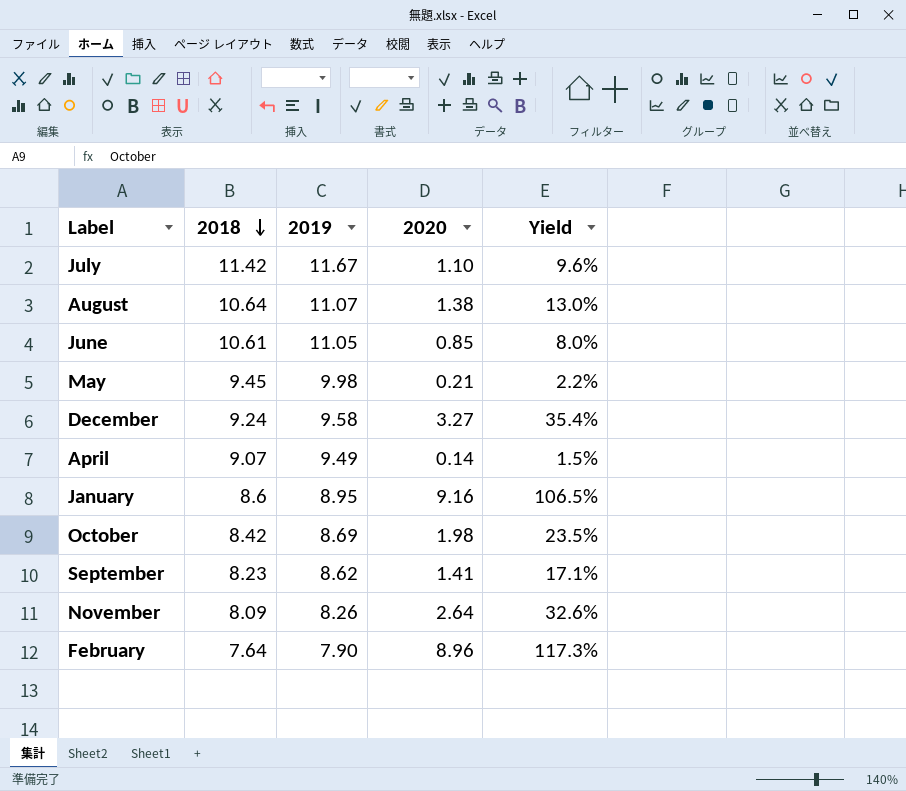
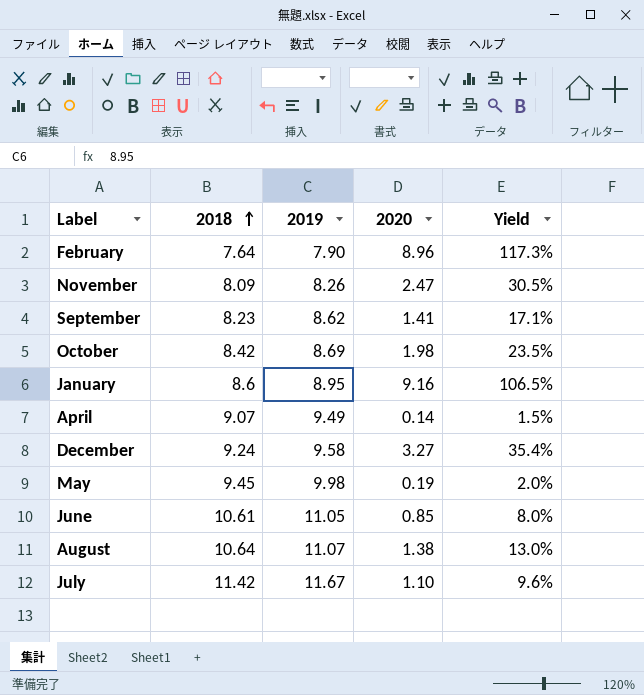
row order: 2018 descending -> 2018 ascending
November | 2020: 2.64 -> 2.47
November | Yield: 32.6% -> 30.5%
May | 2020: 0.21 -> 0.19
May | Yield: 2.2% -> 2.0%

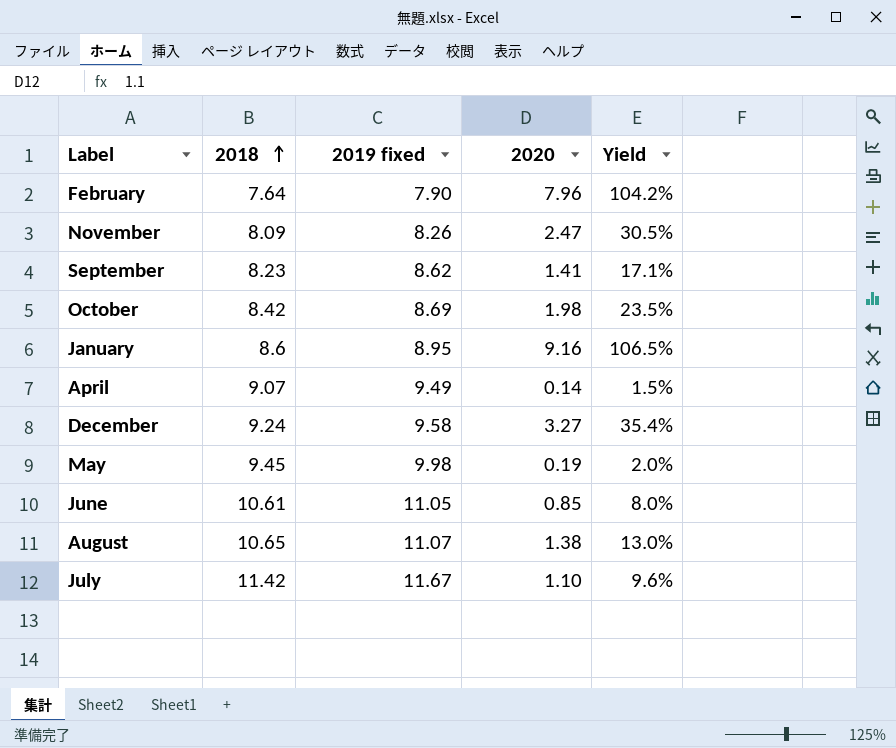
column name: 2019 -> 2019 fixed
February | 2020: 8.96 -> 7.96
February | Yield: 117.3% -> 104.2%
August | 2018: 10.64 -> 10.65

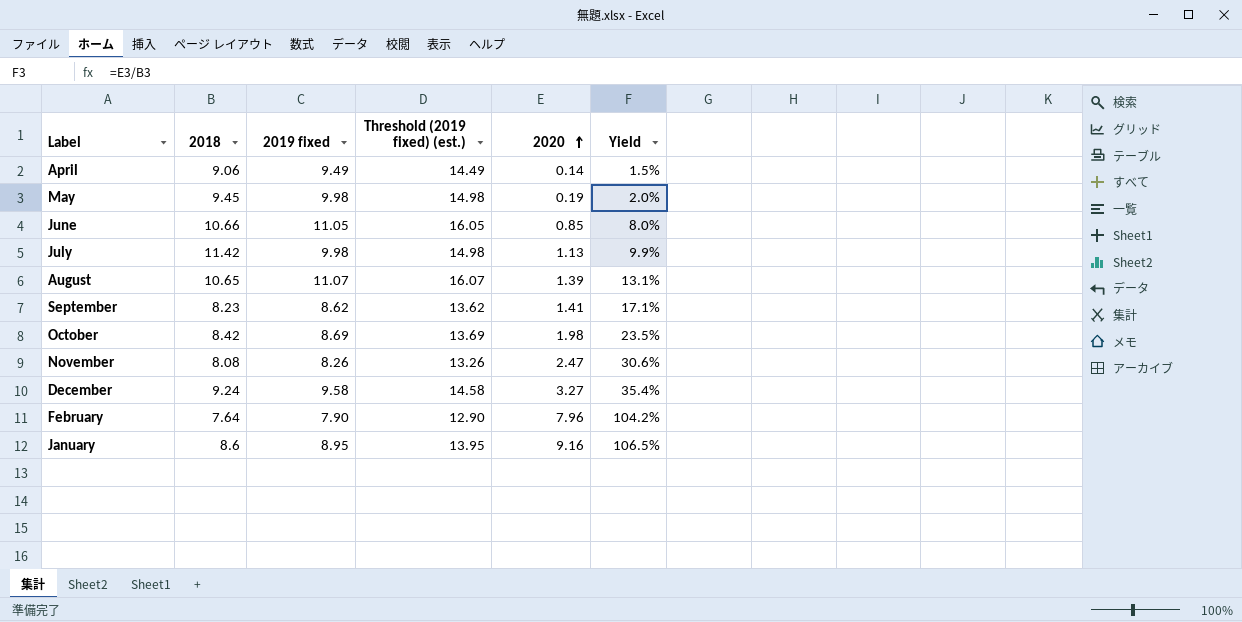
row order: 2018 ascending -> 2020 ascending
column Threshold (2019 fixed) (est.) | formula: none -> [2019 fixed] + 5
April | 2018: 9.07 -> 9.06
June | 2018: 10.61 -> 10.66
July | 2019 fixed: 11.67 -> 9.98
July | 2020: 1.10 -> 1.13
July | Yield: 9.6% -> 9.9%
August | 2020: 1.38 -> 1.39
August | Yield: 13.0% -> 13.1%
November | 2018: 8.09 -> 8.08
November | Yield: 30.5% -> 30.6%

